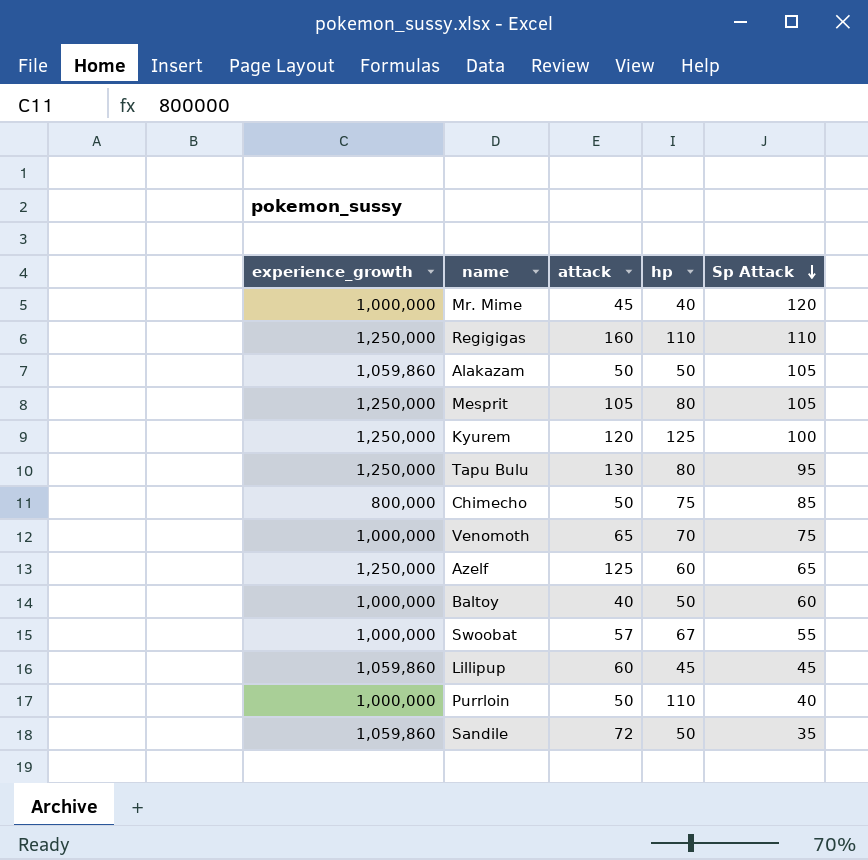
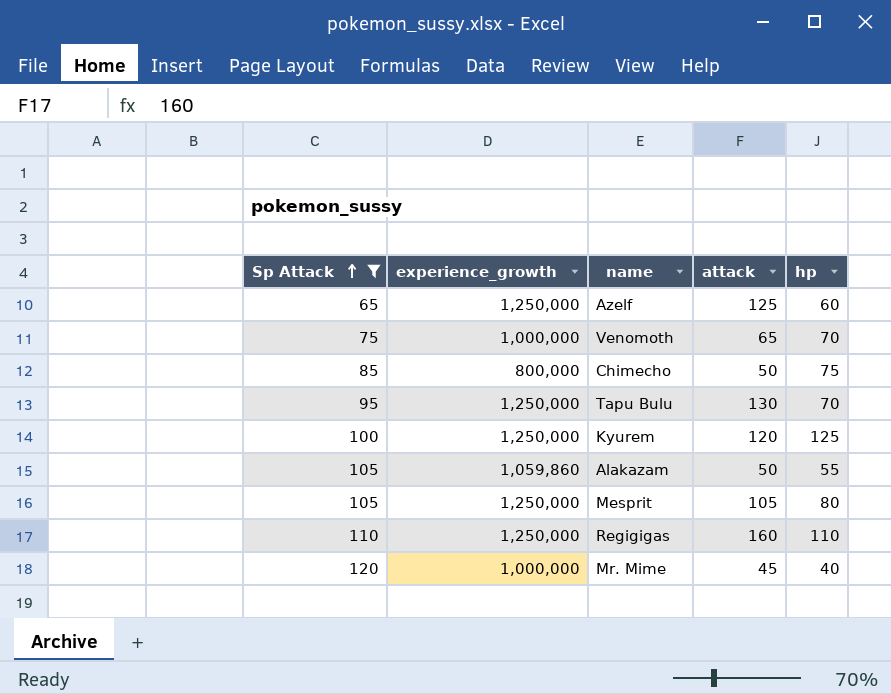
filter: none -> Sp Attack >= 65
row order: Sp Attack descending -> Sp Attack ascending
column Sp Attack | position: 5 -> 1
Tapu Bulu | hp: 80 -> 70
Alakazam | hp: 50 -> 55

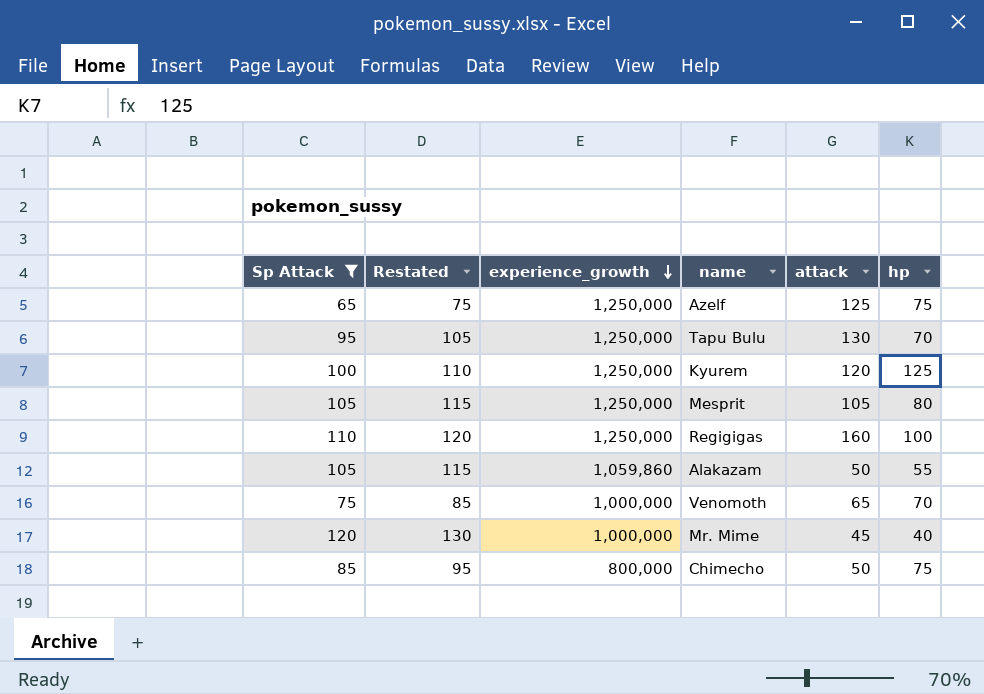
row order: Sp Attack ascending -> experience_growth descending
column Restated | formula: none -> [Sp Attack] + 10
Azelf | hp: 60 -> 75
Regigigas | hp: 110 -> 100

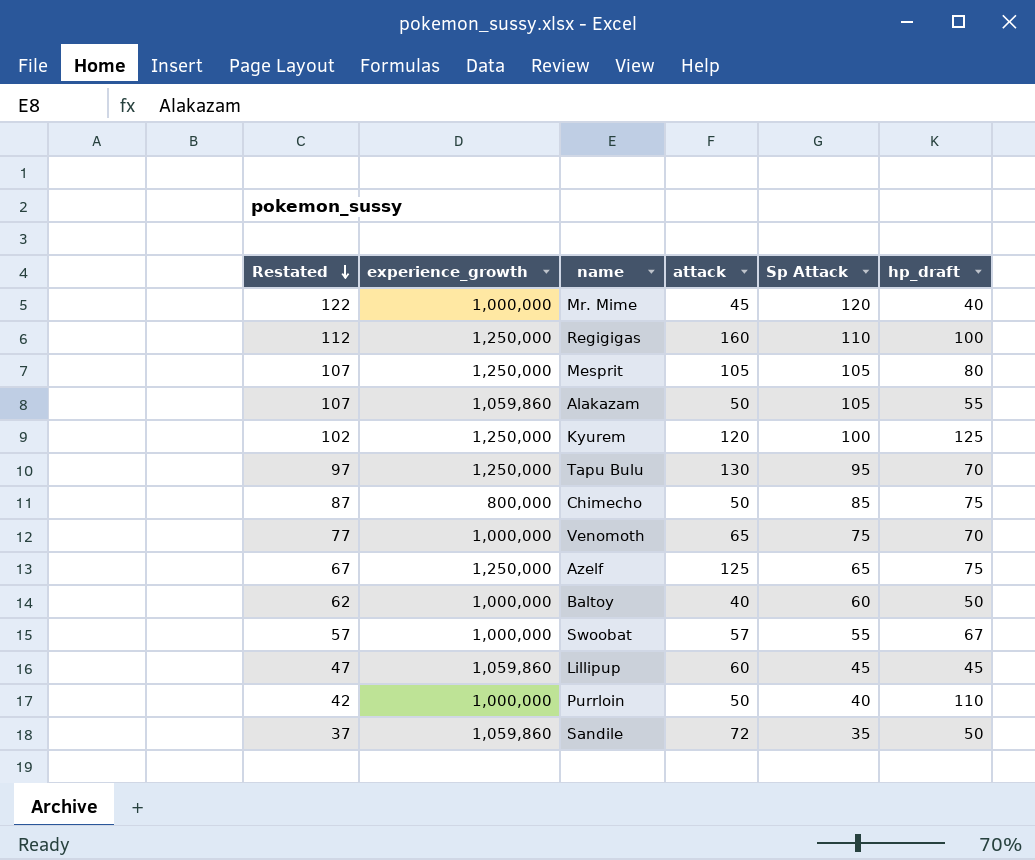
filter: Sp Attack >= 65 -> none
row order: experience_growth descending -> Restated descending
column Restated | formula: [Sp Attack] + 10 -> [Sp Attack] + 2
column Sp Attack | position: 1 -> 5
column name: hp -> hp_draft

